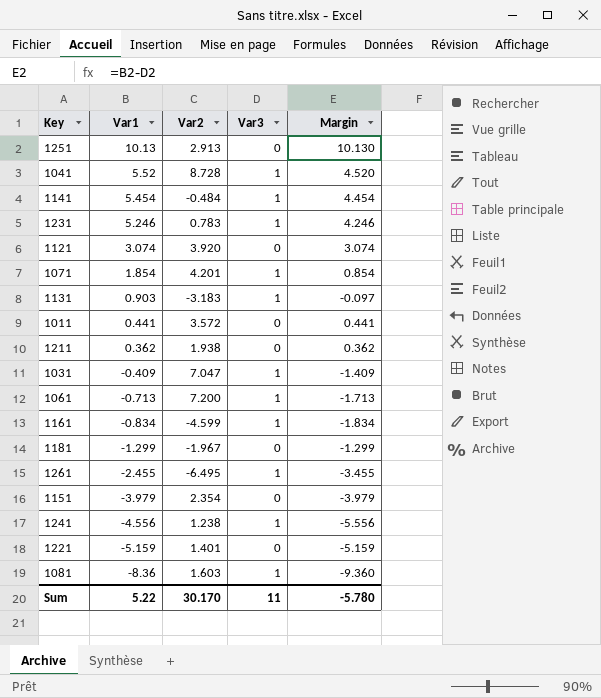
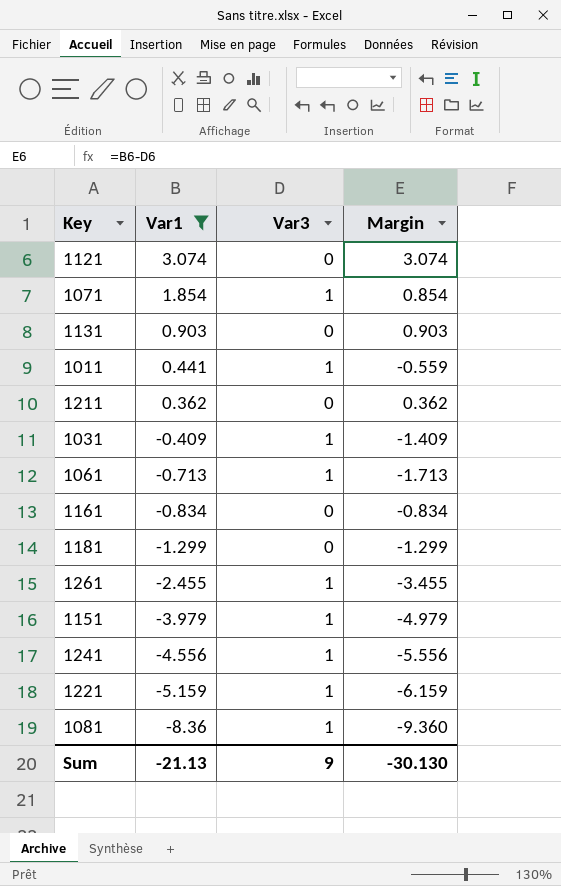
filter: none -> Var1 <= 3.074
column Var2 | position: 3 -> none
1131 | Var3: 1 -> 0
1131 | Margin: -0.097 -> 0.903
1011 | Var3: 0 -> 1
1011 | Margin: 0.441 -> -0.559
1161 | Var3: 1 -> 0
1161 | Margin: -1.834 -> -0.834
1151 | Var3: 0 -> 1
1151 | Margin: -3.979 -> -4.979
1221 | Var3: 0 -> 1
1221 | Margin: -5.159 -> -6.159
Sum | Var1: 5.22 -> -21.13
Sum | Var3: 11 -> 9
Sum | Margin: -5.780 -> -30.130

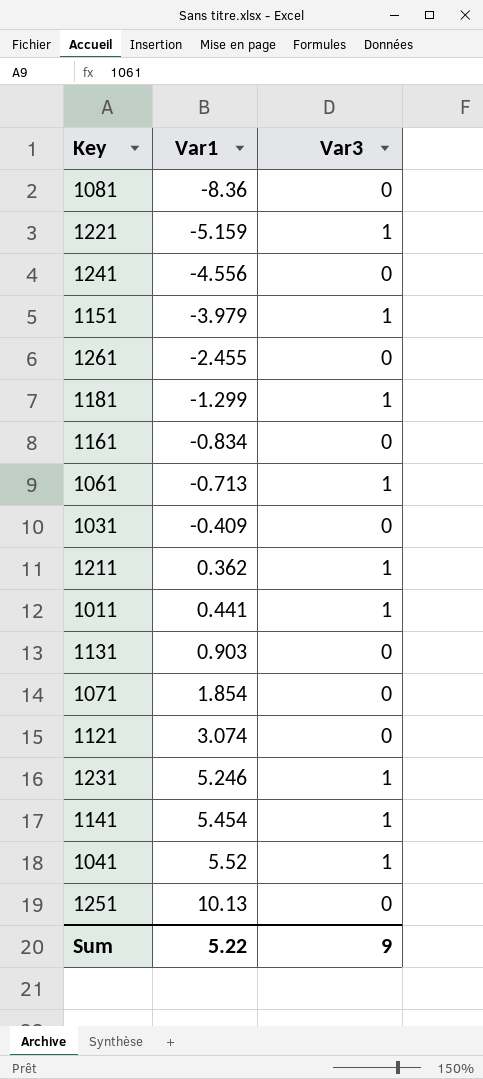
filter: Var1 <= 3.074 -> none
row order: Var1 descending -> Var1 ascending
column Margin | formula: [Var1] - [Var3] -> none
1081 | Var3: 1 -> 0
1241 | Var3: 1 -> 0
1261 | Var3: 1 -> 0
1181 | Var3: 0 -> 1
1031 | Var3: 1 -> 0
1211 | Var3: 0 -> 1
1071 | Var3: 1 -> 0
Sum | Var1: -21.13 -> 5.22

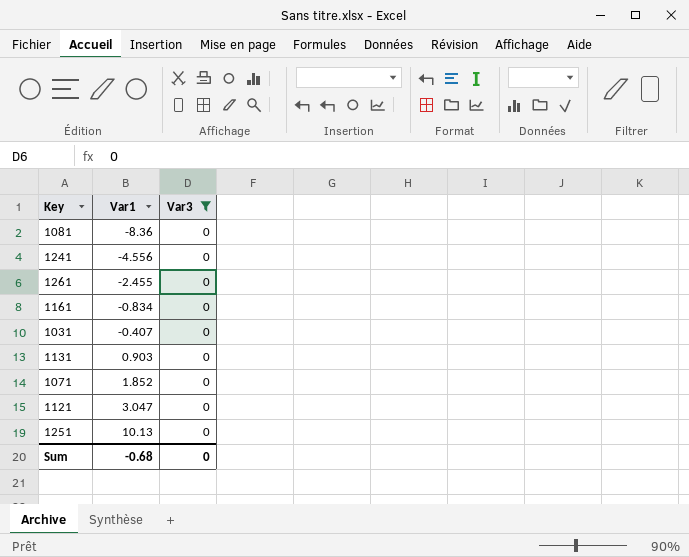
filter: none -> Var3 = 0
1031 | Var1: -0.409 -> -0.407
1071 | Var1: 1.854 -> 1.852
1121 | Var1: 3.074 -> 3.047
Sum | Var1: 5.22 -> -0.68
Sum | Var3: 9 -> 0

